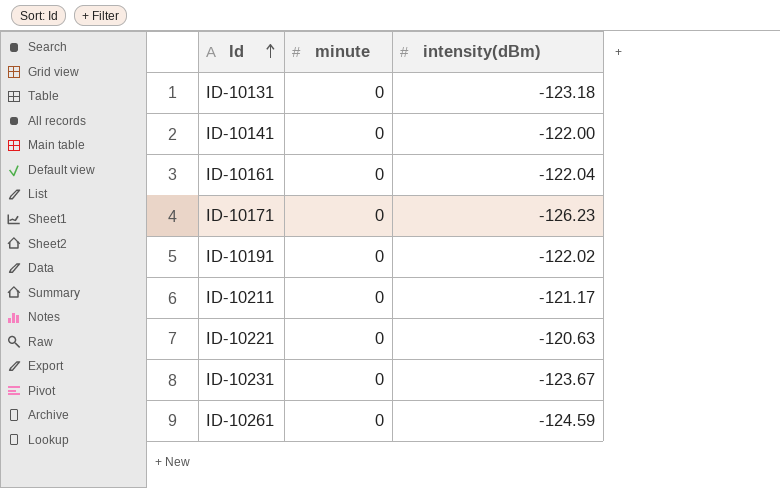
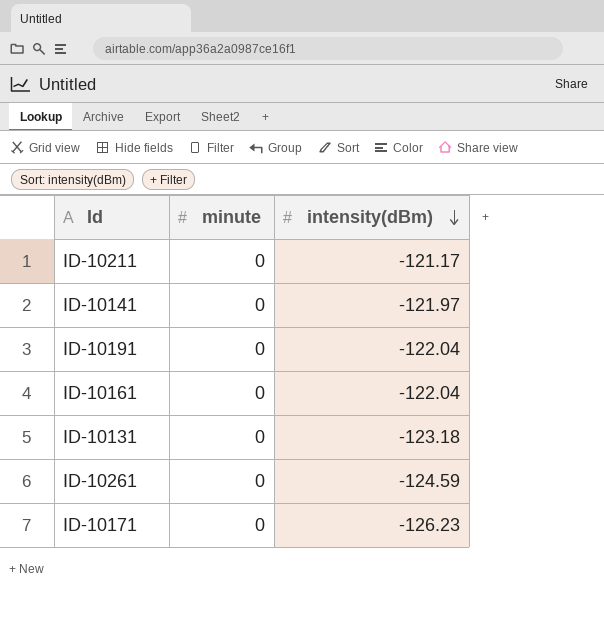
row order: Id ascending -> intensity(dBm) descending
row ID-10221: 0 | -120.63 -> none
row ID-10231: 0 | -123.67 -> none
ID-10141 | intensity(dBm): -122.00 -> -121.97
ID-10191 | intensity(dBm): -122.02 -> -122.04

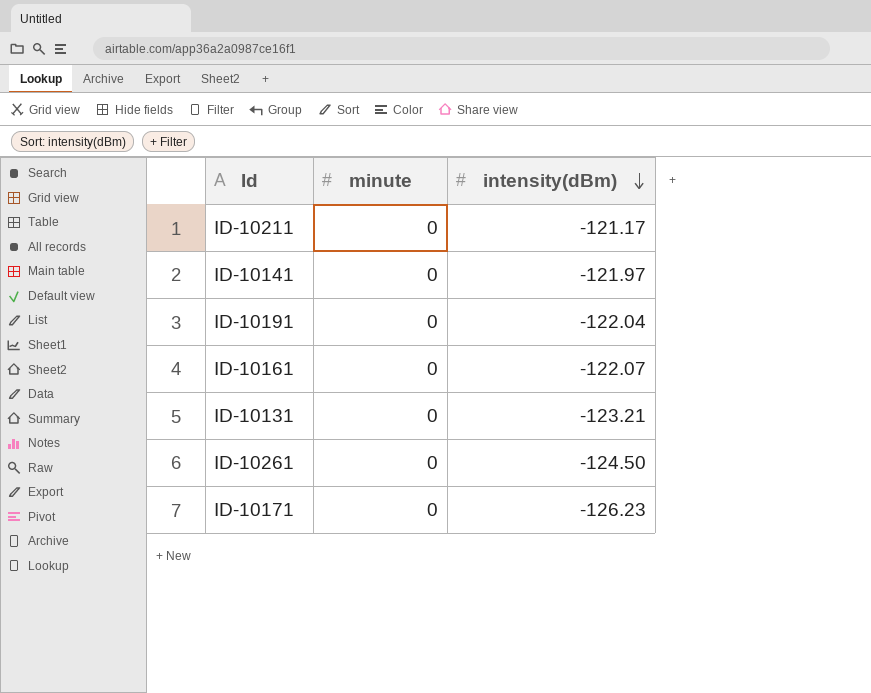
ID-10161 | intensity(dBm): -122.04 -> -122.07
ID-10131 | intensity(dBm): -123.18 -> -123.21
ID-10261 | intensity(dBm): -124.59 -> -124.50

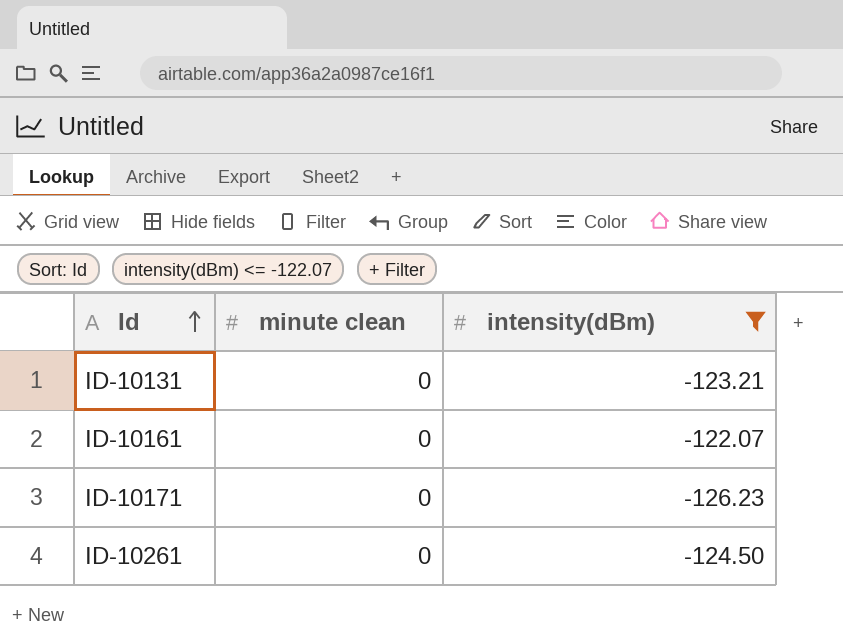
filter: none -> intensity(dBm) <= -122.07
row order: intensity(dBm) descending -> Id ascending
column name: minute -> minute clean

